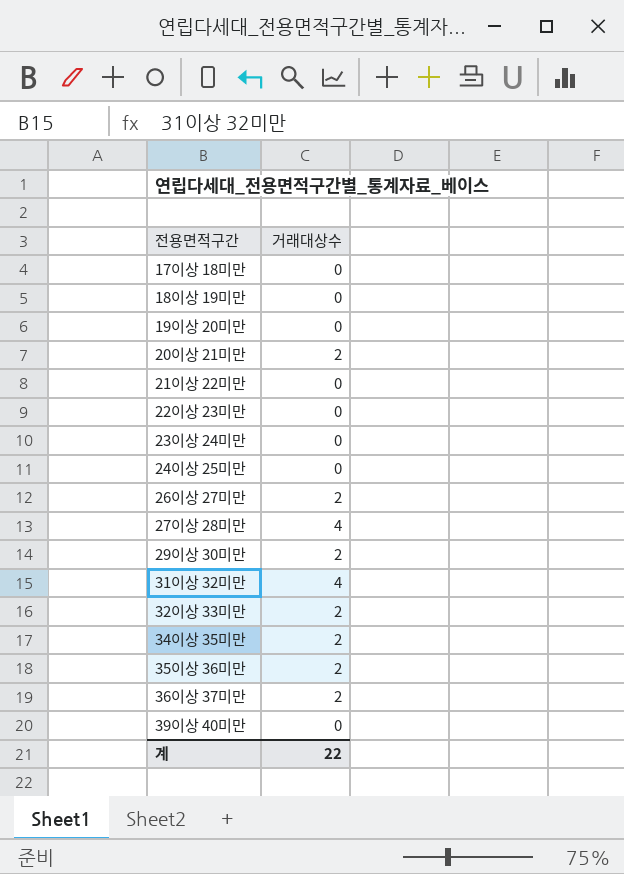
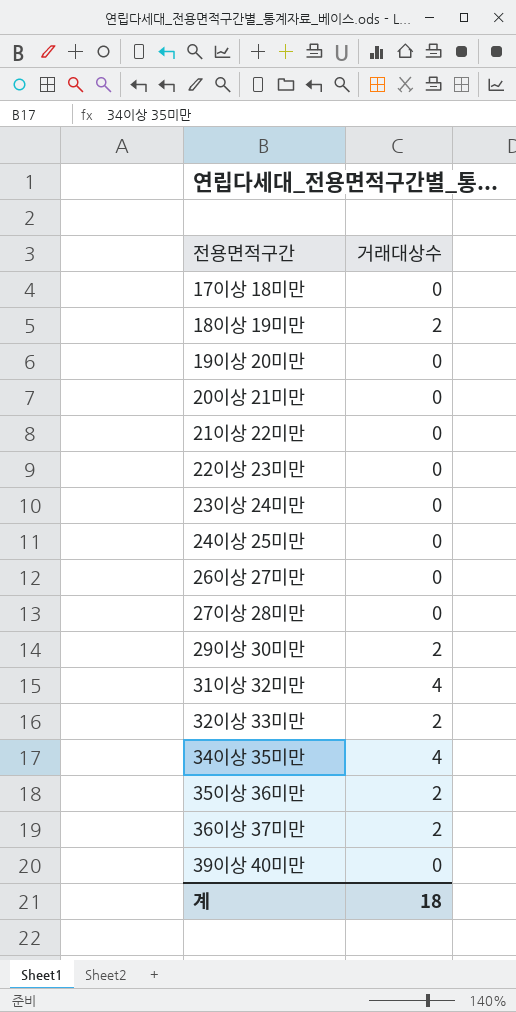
18이상 19미만 | 거래대상수: 0 -> 2
20이상 21미만 | 거래대상수: 2 -> 0
26이상 27미만 | 거래대상수: 2 -> 0
27이상 28미만 | 거래대상수: 4 -> 0
34이상 35미만 | 거래대상수: 2 -> 4
계 | 거래대상수: 22 -> 18

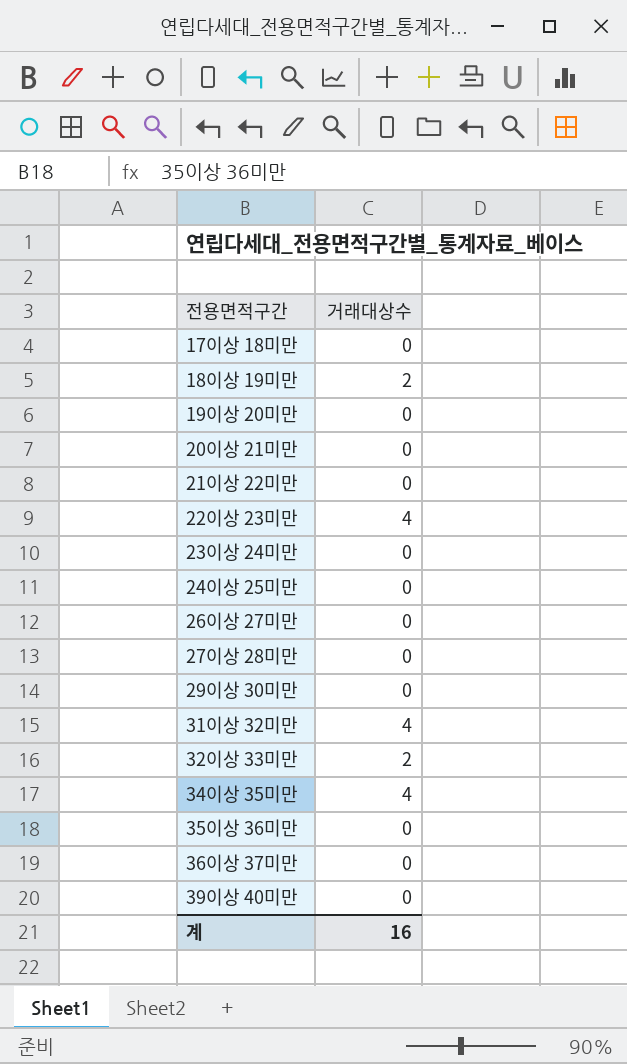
22이상 23미만 | 거래대상수: 0 -> 4
29이상 30미만 | 거래대상수: 2 -> 0
35이상 36미만 | 거래대상수: 2 -> 0
36이상 37미만 | 거래대상수: 2 -> 0
계 | 거래대상수: 18 -> 16

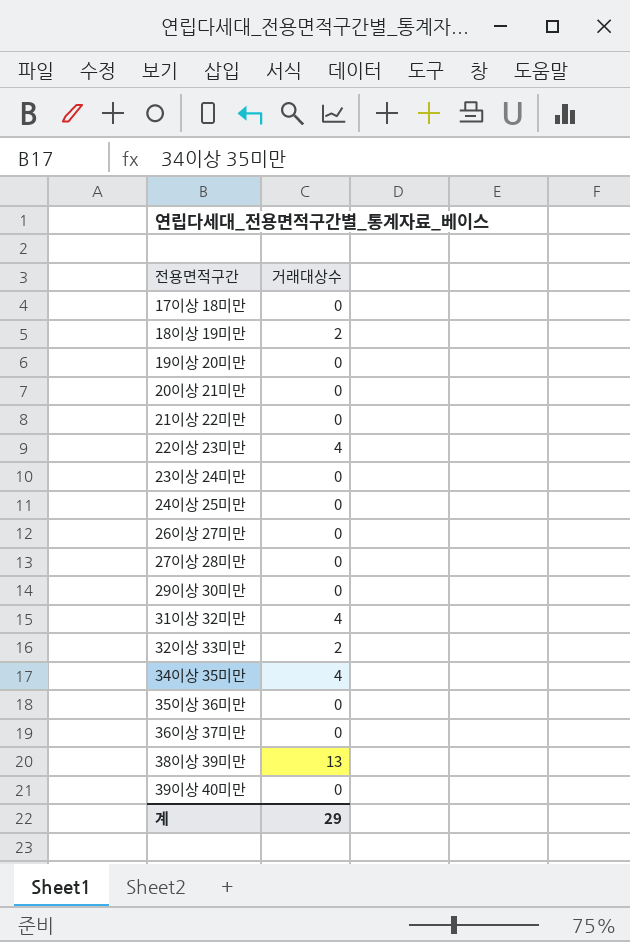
row 38이상 39미만: none -> 13
계 | 거래대상수: 16 -> 29

